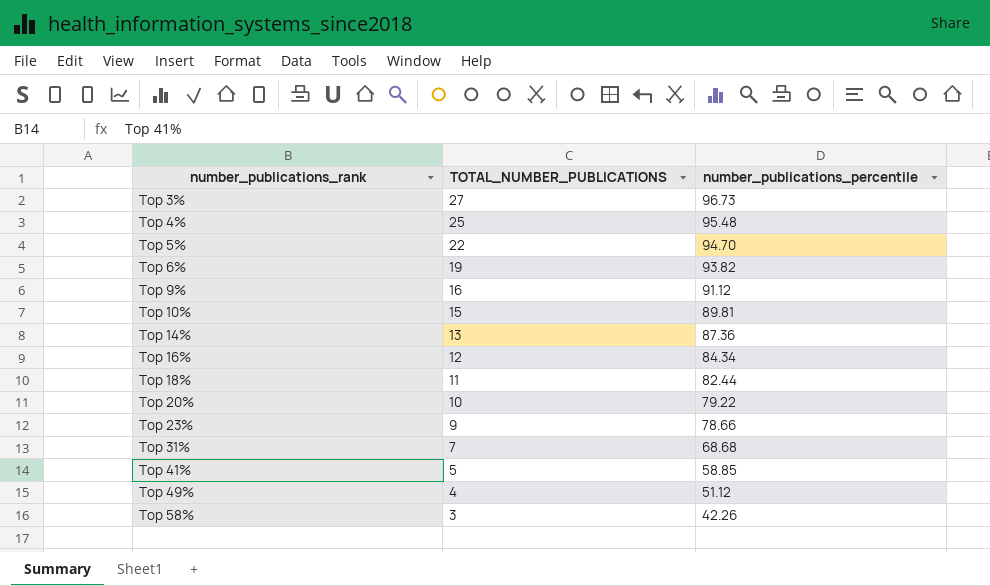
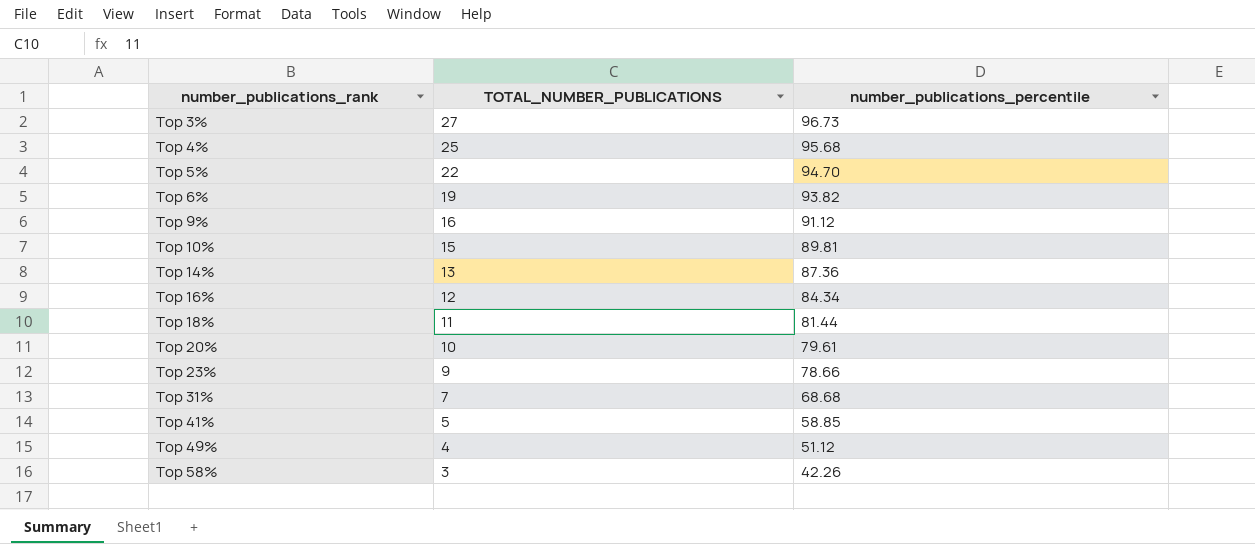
Top 4% | number_publications_percentile: 95.48 -> 95.68
Top 18% | number_publications_percentile: 82.44 -> 81.44
Top 20% | number_publications_percentile: 79.22 -> 79.61

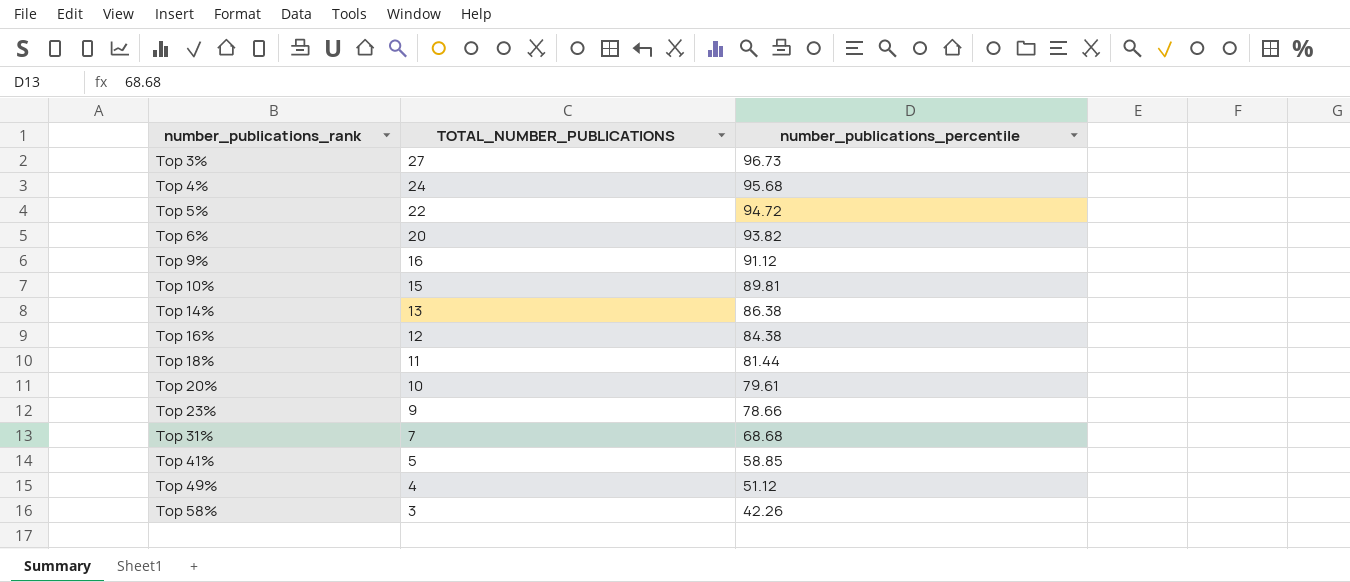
Top 4% | TOTAL_NUMBER_PUBLICATIONS: 25 -> 24
Top 5% | number_publications_percentile: 94.70 -> 94.72
Top 6% | TOTAL_NUMBER_PUBLICATIONS: 19 -> 20
Top 14% | number_publications_percentile: 87.36 -> 86.38
Top 16% | number_publications_percentile: 84.34 -> 84.38

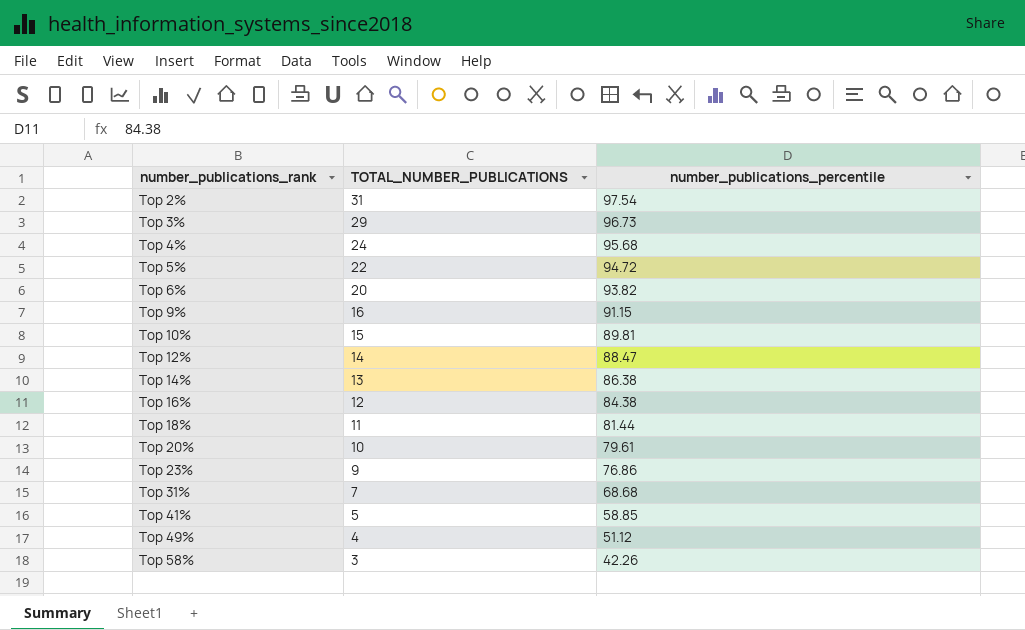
row Top 2%: none -> 31 | 97.54
Top 3% | TOTAL_NUMBER_PUBLICATIONS: 27 -> 29
Top 9% | number_publications_percentile: 91.12 -> 91.15
row Top 12%: none -> 14 | 88.47
Top 23% | number_publications_percentile: 78.66 -> 76.86

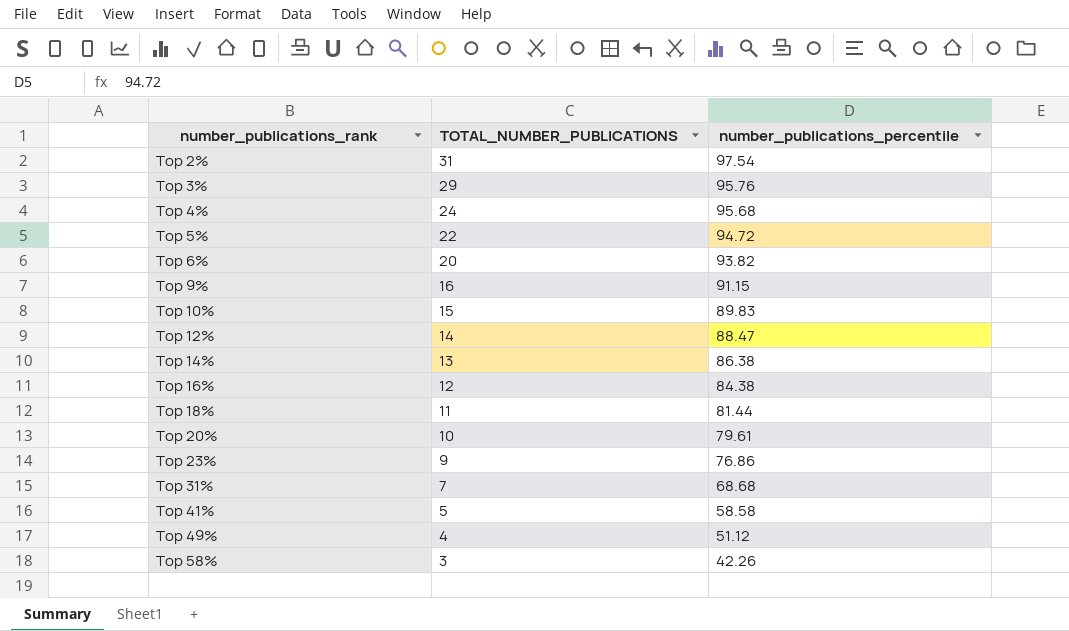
Top 3% | number_publications_percentile: 96.73 -> 95.76
Top 10% | number_publications_percentile: 89.81 -> 89.83
Top 41% | number_publications_percentile: 58.85 -> 58.58

